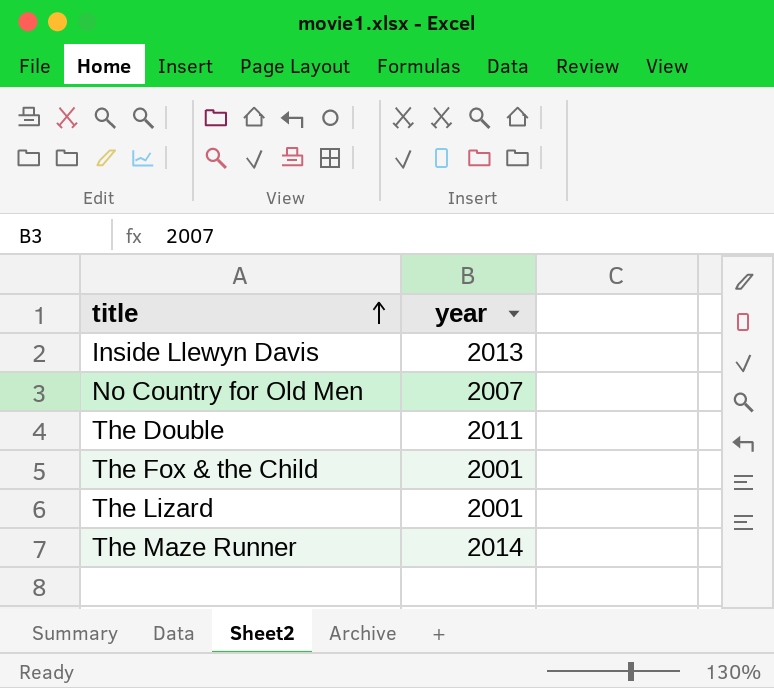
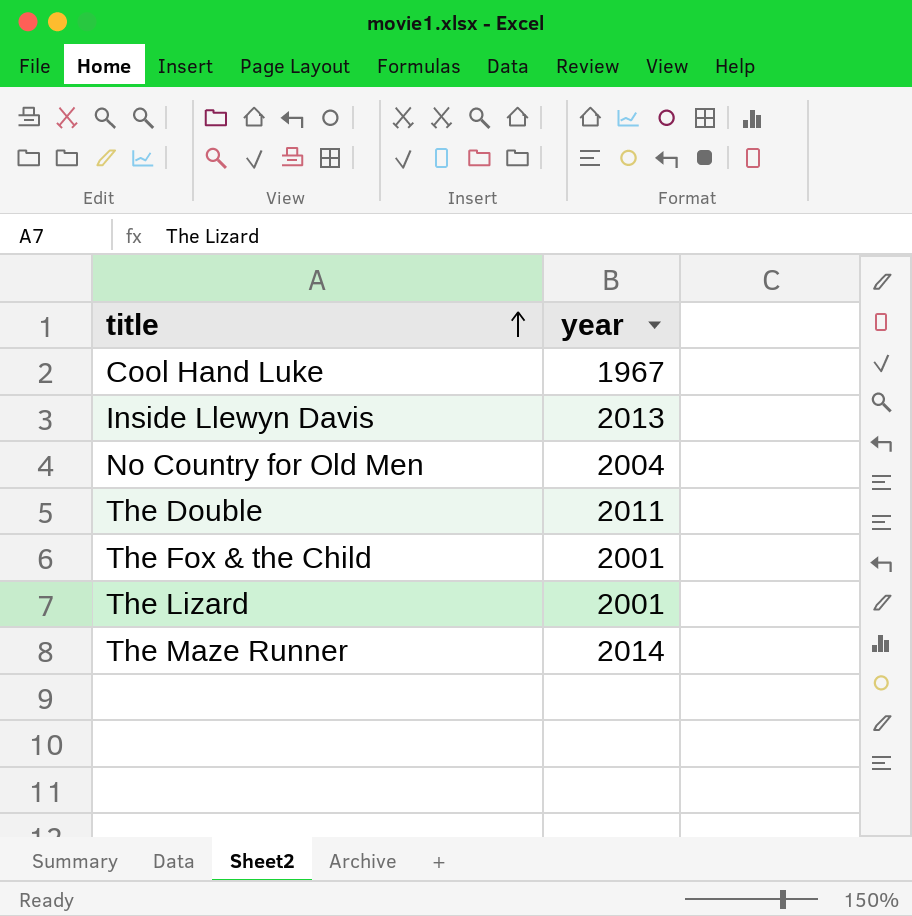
row Cool Hand Luke: none -> 1967
No Country for Old Men | year: 2007 -> 2004

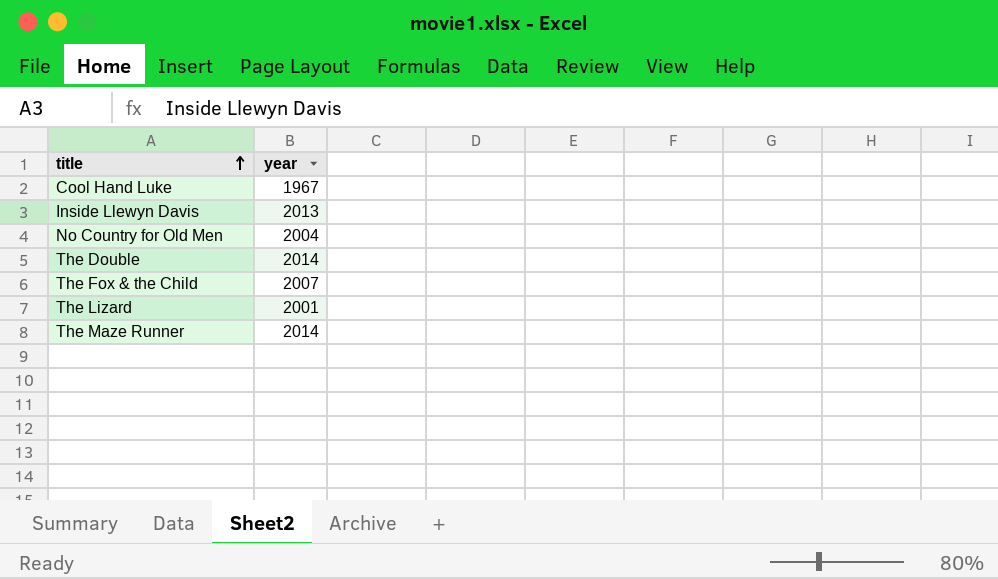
The Double | year: 2011 -> 2014
The Fox & the Child | year: 2001 -> 2007

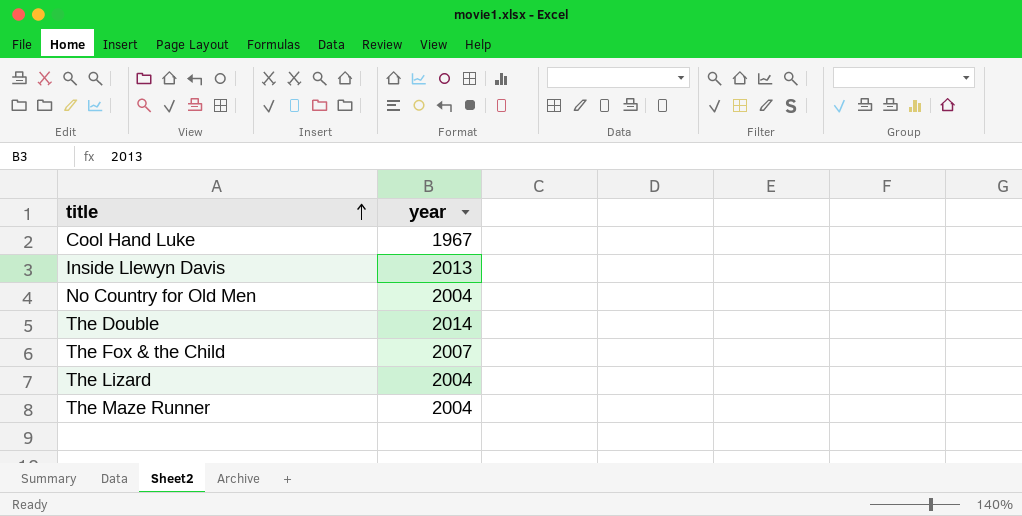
The Lizard | year: 2001 -> 2004
The Maze Runner | year: 2014 -> 2004

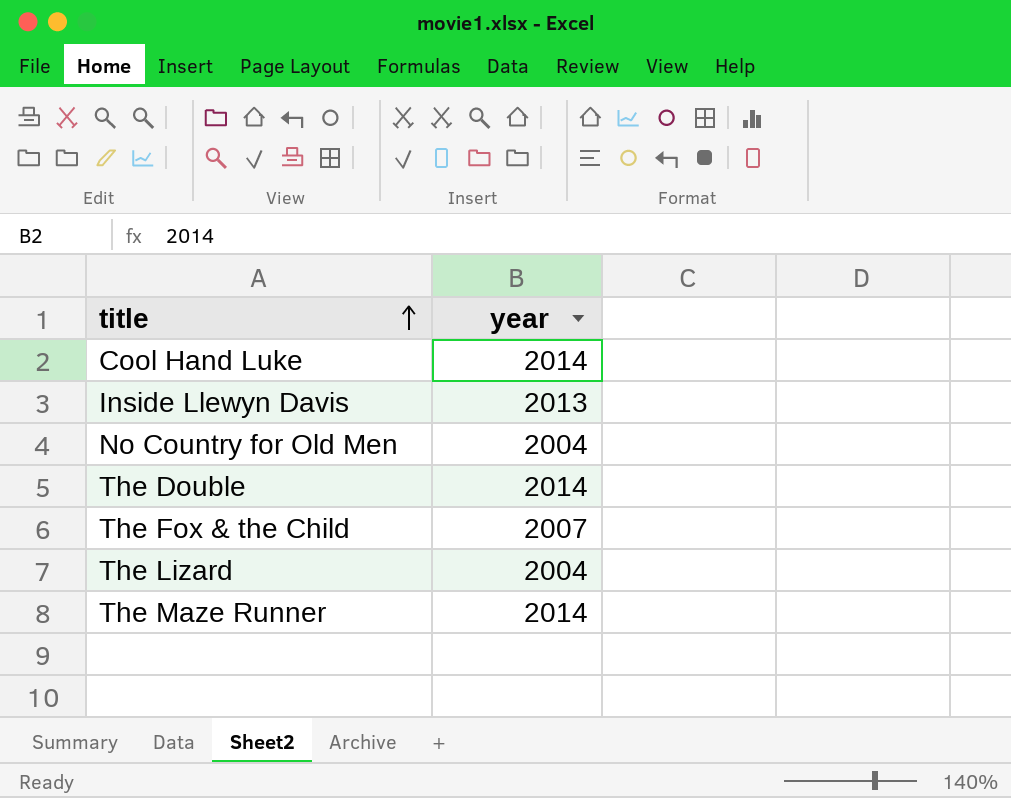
Cool Hand Luke | year: 1967 -> 2014
The Maze Runner | year: 2004 -> 2014

